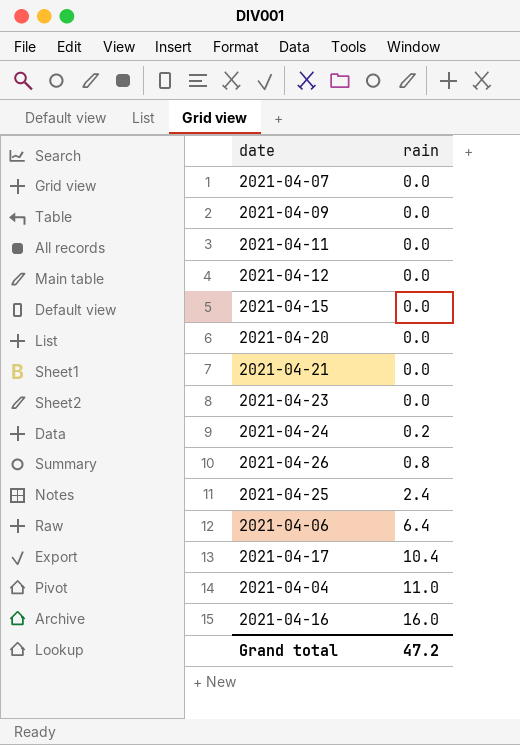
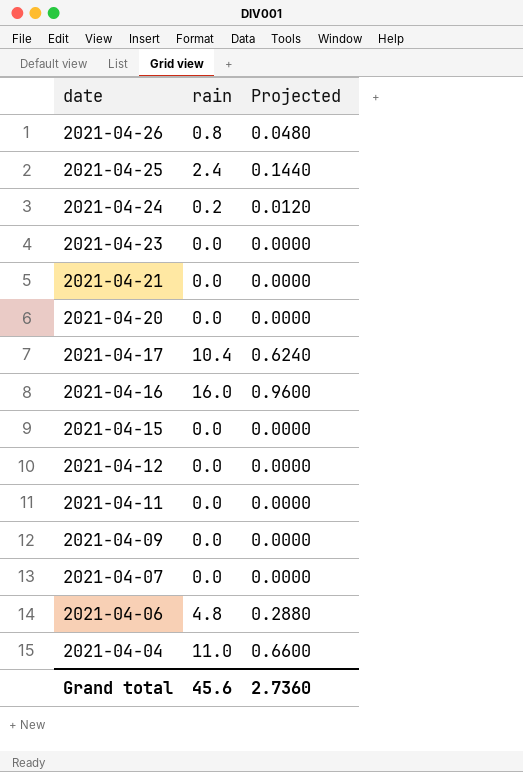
row order: rain ascending -> date descending
column Projected | formula: none -> [rain] * 0.06
2021-04-06 | rain: 6.4 -> 4.8
Grand total | rain: 47.2 -> 45.6

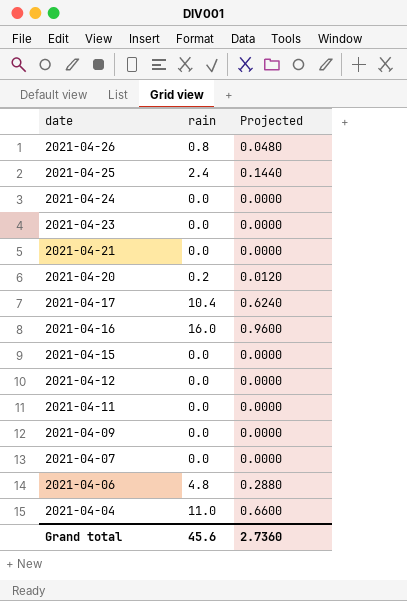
2021-04-24 | rain: 0.2 -> 0.0
2021-04-24 | Projected: 0.0120 -> 0.0000
2021-04-20 | rain: 0.0 -> 0.2
2021-04-20 | Projected: 0.0000 -> 0.0120

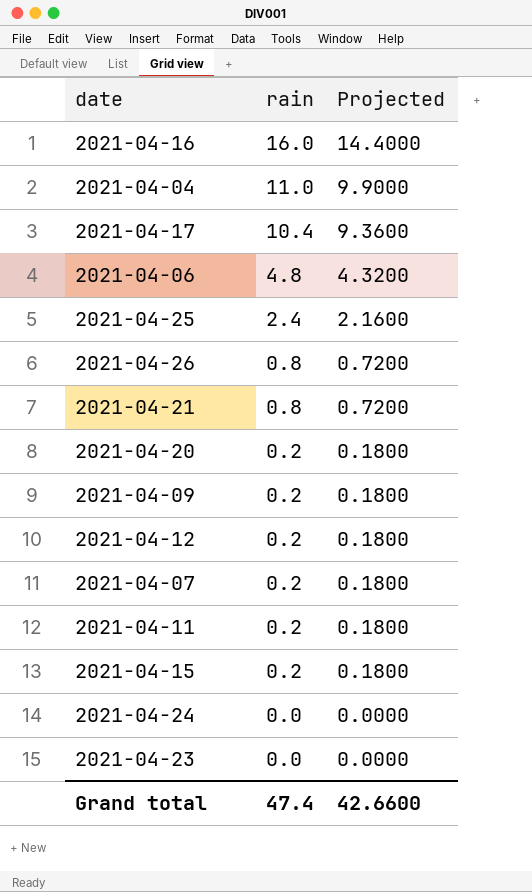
row order: date descending -> rain descending
column Projected | formula: [rain] * 0.06 -> [rain] * 0.9
2021-04-21 | rain: 0.0 -> 0.8
2021-04-09 | rain: 0.0 -> 0.2
2021-04-12 | rain: 0.0 -> 0.2
2021-04-07 | rain: 0.0 -> 0.2
2021-04-11 | rain: 0.0 -> 0.2
2021-04-15 | rain: 0.0 -> 0.2
Grand total | rain: 45.6 -> 47.4
Grand total | Projected: 2.7360 -> 42.6600

